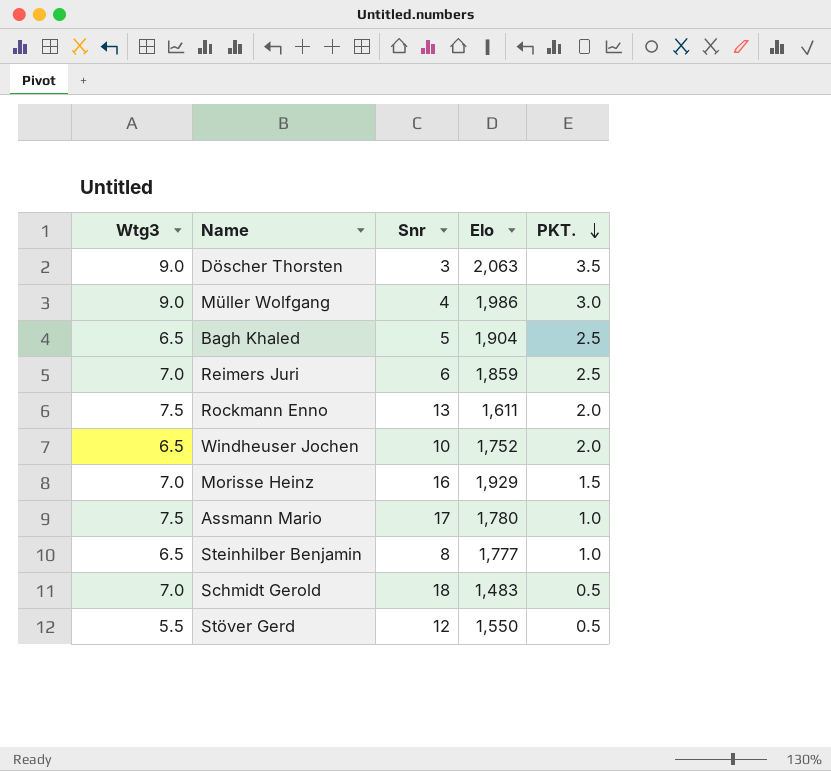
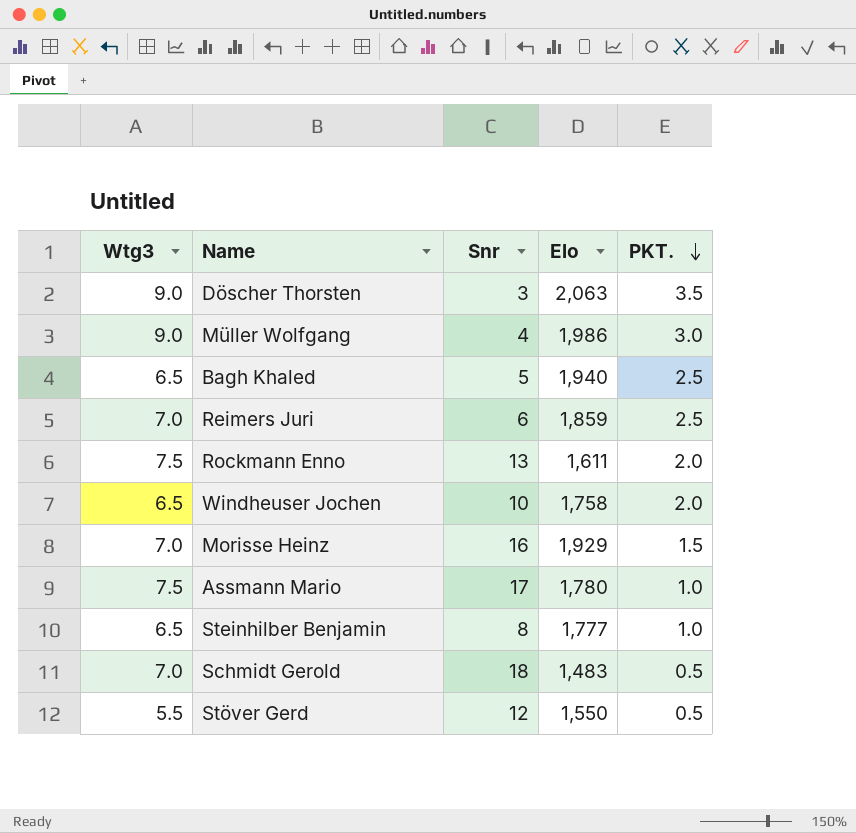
Bagh Khaled | Elo: 1,904 -> 1,940
Windheuser Jochen | Elo: 1,752 -> 1,758

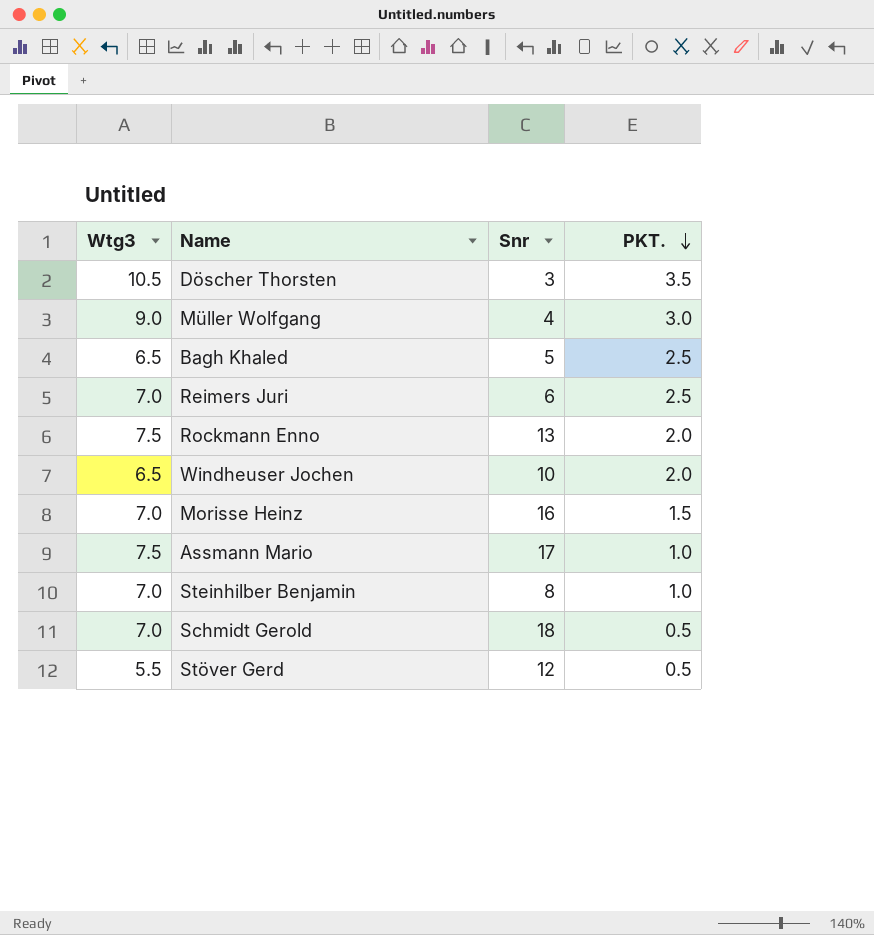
column Elo | position: 4 -> none
Döscher Thorsten | Wtg3: 9.0 -> 10.5
Steinhilber Benjamin | Wtg3: 6.5 -> 7.0

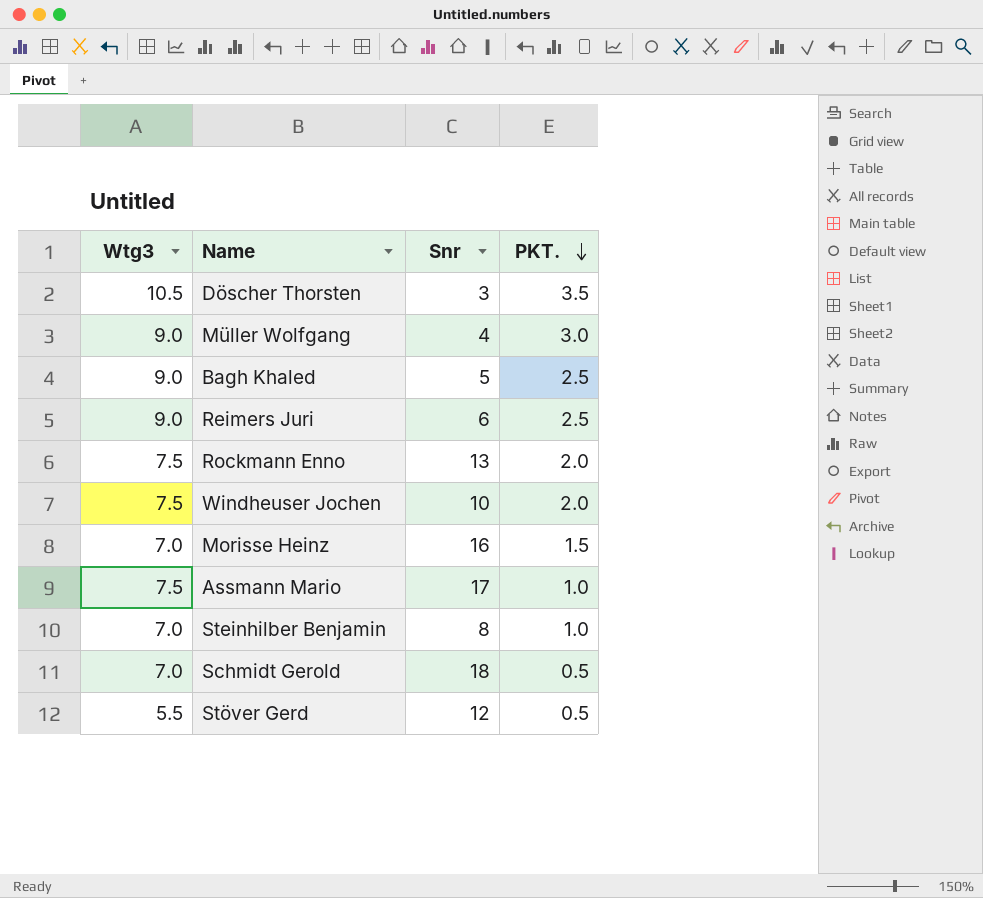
Bagh Khaled | Wtg3: 6.5 -> 9.0
Reimers Juri | Wtg3: 7.0 -> 9.0
Windheuser Jochen | Wtg3: 6.5 -> 7.5

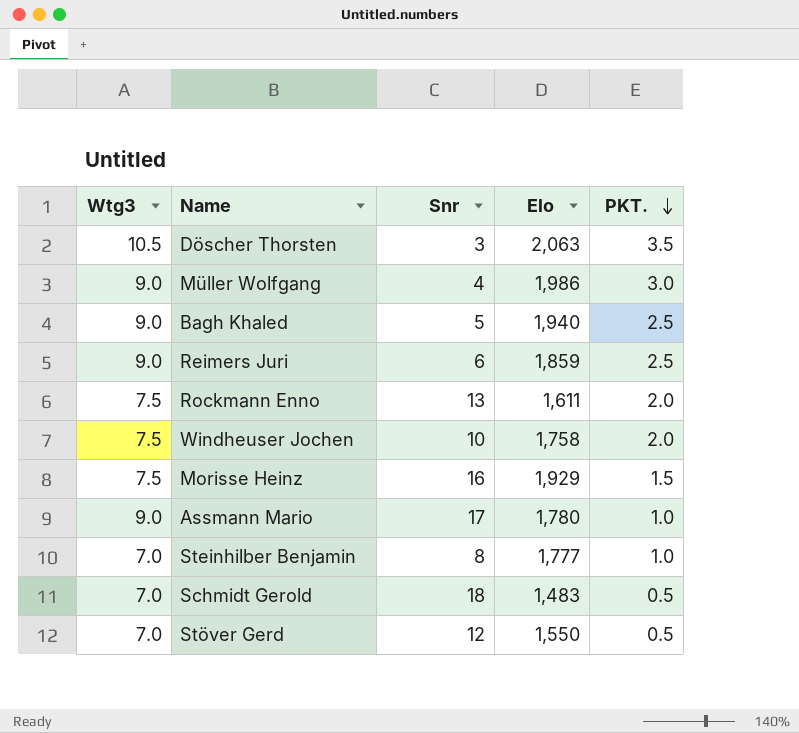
column Elo | position: none -> 4
Morisse Heinz | Wtg3: 7.0 -> 7.5
Assmann Mario | Wtg3: 7.5 -> 9.0
Stöver Gerd | Wtg3: 5.5 -> 7.0

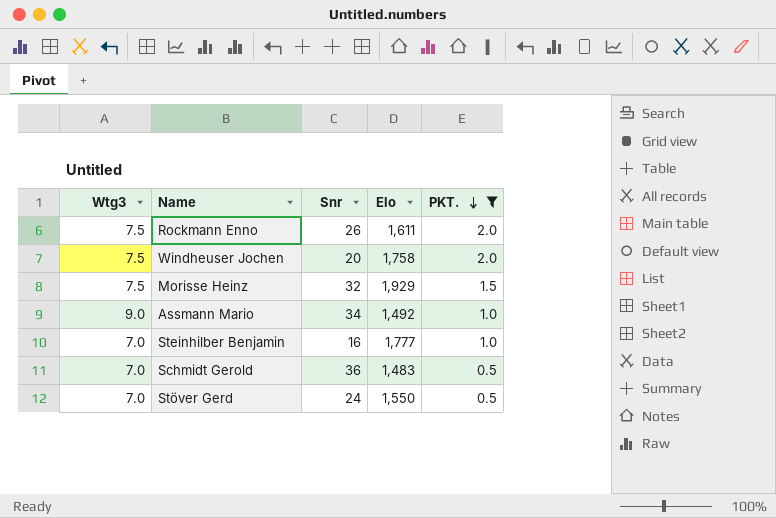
filter: none -> PKT. <= 2.0
Rockmann Enno | Snr: 13 -> 26
Windheuser Jochen | Snr: 10 -> 20
Morisse Heinz | Snr: 16 -> 32
Assmann Mario | Snr: 17 -> 34
Assmann Mario | Elo: 1,780 -> 1,492
Steinhilber Benjamin | Snr: 8 -> 16
Schmidt Gerold | Snr: 18 -> 36
Stöver Gerd | Snr: 12 -> 24

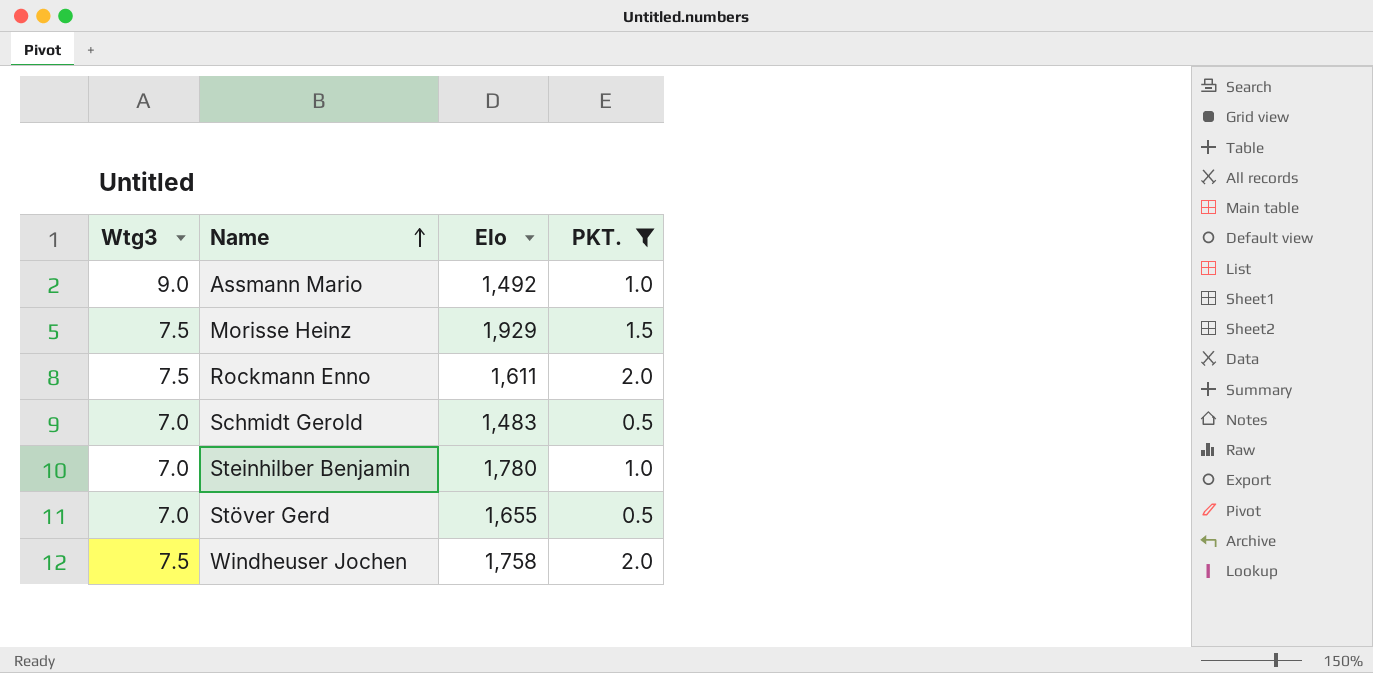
row order: PKT. descending -> Name ascending
column Snr | position: 3 -> none
Steinhilber Benjamin | Elo: 1,777 -> 1,780
Stöver Gerd | Elo: 1,550 -> 1,655

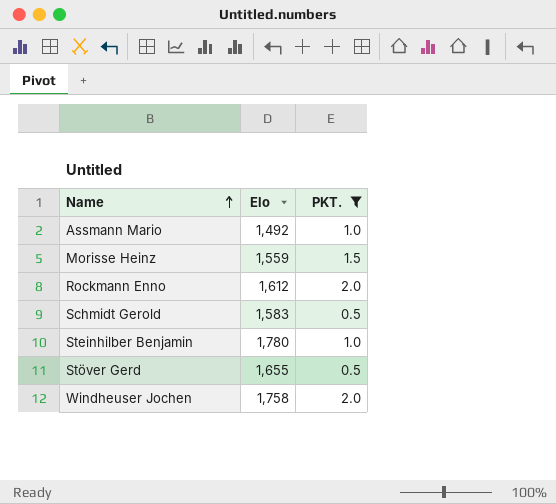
column Wtg3 | position: 1 -> none
Morisse Heinz | Elo: 1,929 -> 1,559
Rockmann Enno | Elo: 1,611 -> 1,612
Schmidt Gerold | Elo: 1,483 -> 1,583

